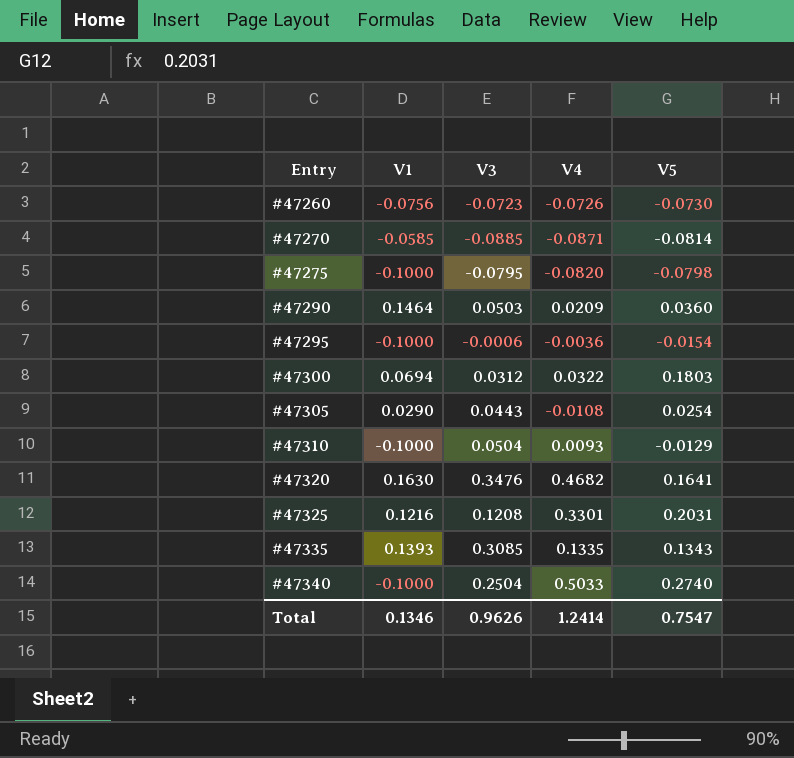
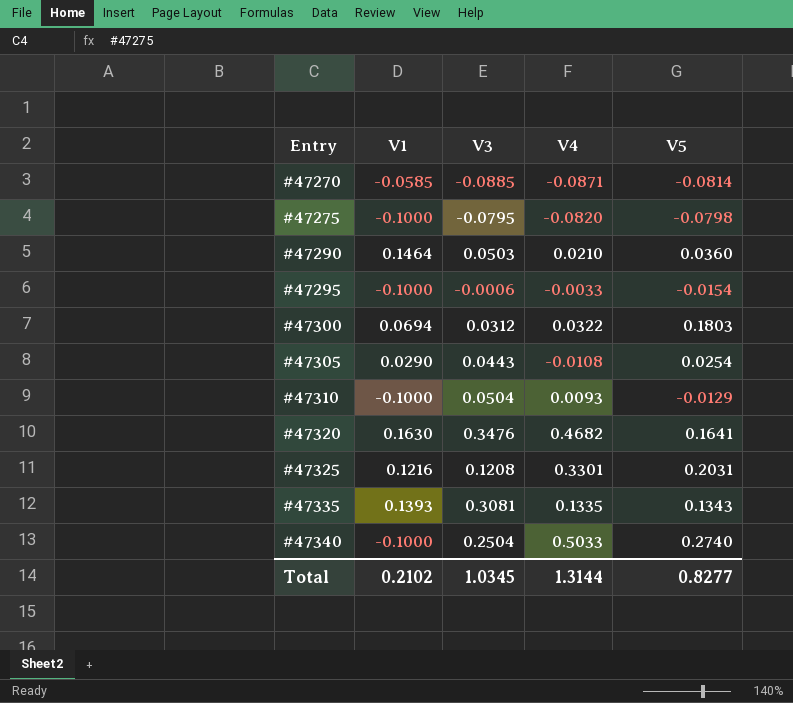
row #47260: -0.0756 | -0.0723 | -0.0726 | -0.0730 -> none
#47290 | V4: 0.0209 -> 0.0210
#47295 | V4: -0.0036 -> -0.0033
#47335 | V3: 0.3085 -> 0.3081
Total | V1: 0.1346 -> 0.2102
Total | V3: 0.9626 -> 1.0345
Total | V4: 1.2414 -> 1.3144
Total | V5: 0.7547 -> 0.8277

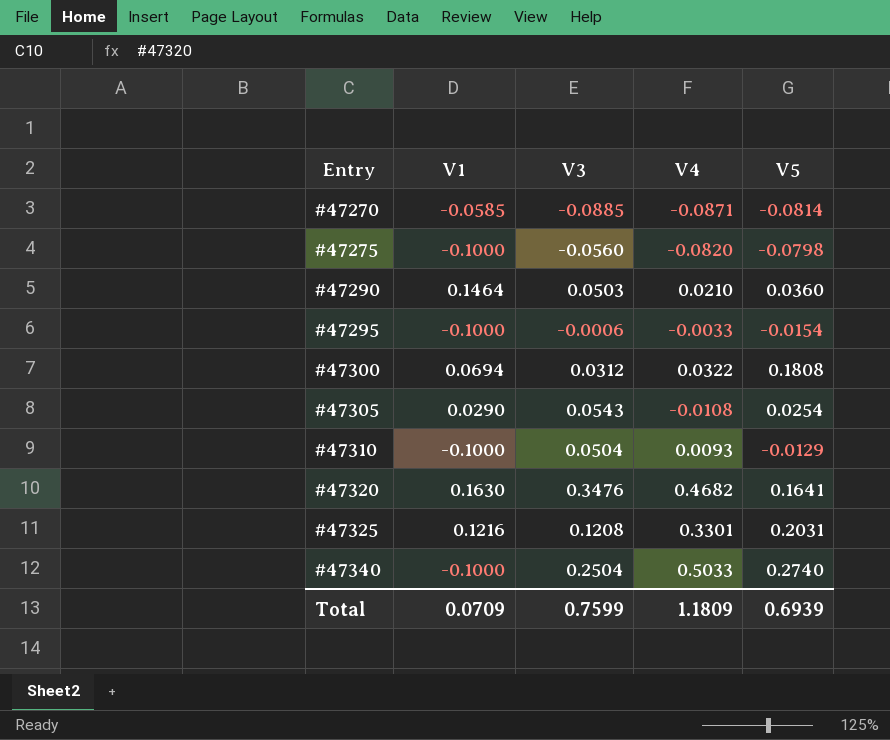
row #47335: 0.1393 | 0.3081 | 0.1335 | 0.1343 -> none
#47275 | V3: -0.0795 -> -0.0560
#47300 | V5: 0.1803 -> 0.1808
#47305 | V3: 0.0443 -> 0.0543
Total | V1: 0.2102 -> 0.0709
Total | V3: 1.0345 -> 0.7599
Total | V4: 1.3144 -> 1.1809
Total | V5: 0.8277 -> 0.6939

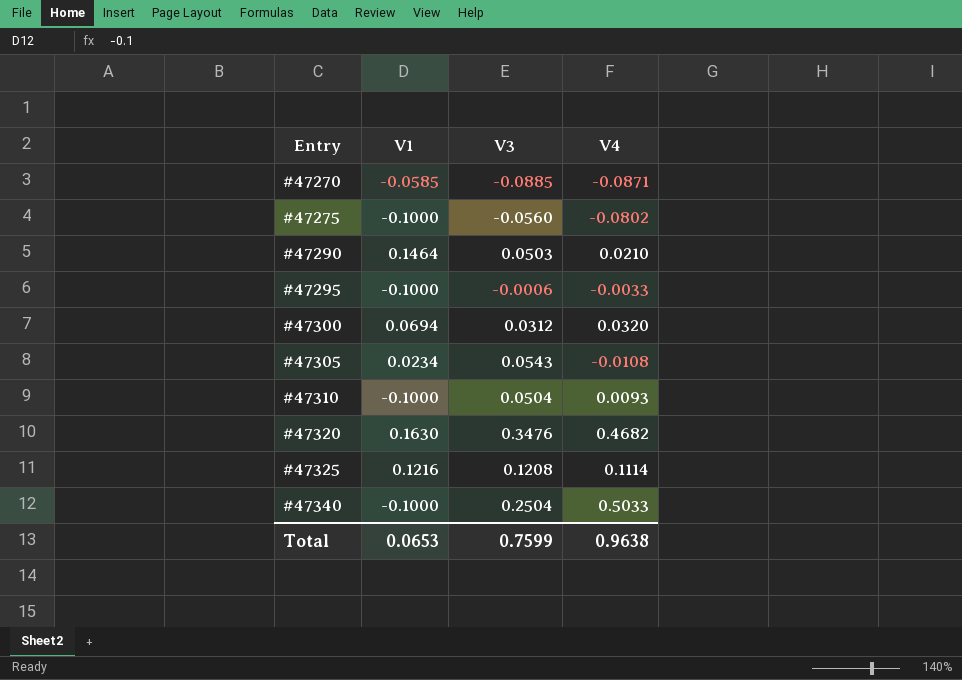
column V5 | position: 5 -> none
#47275 | V4: -0.0820 -> -0.0802
#47300 | V4: 0.0322 -> 0.0320
#47305 | V1: 0.0290 -> 0.0234
#47325 | V4: 0.3301 -> 0.1114
Total | V1: 0.0709 -> 0.0653
Total | V4: 1.1809 -> 0.9638

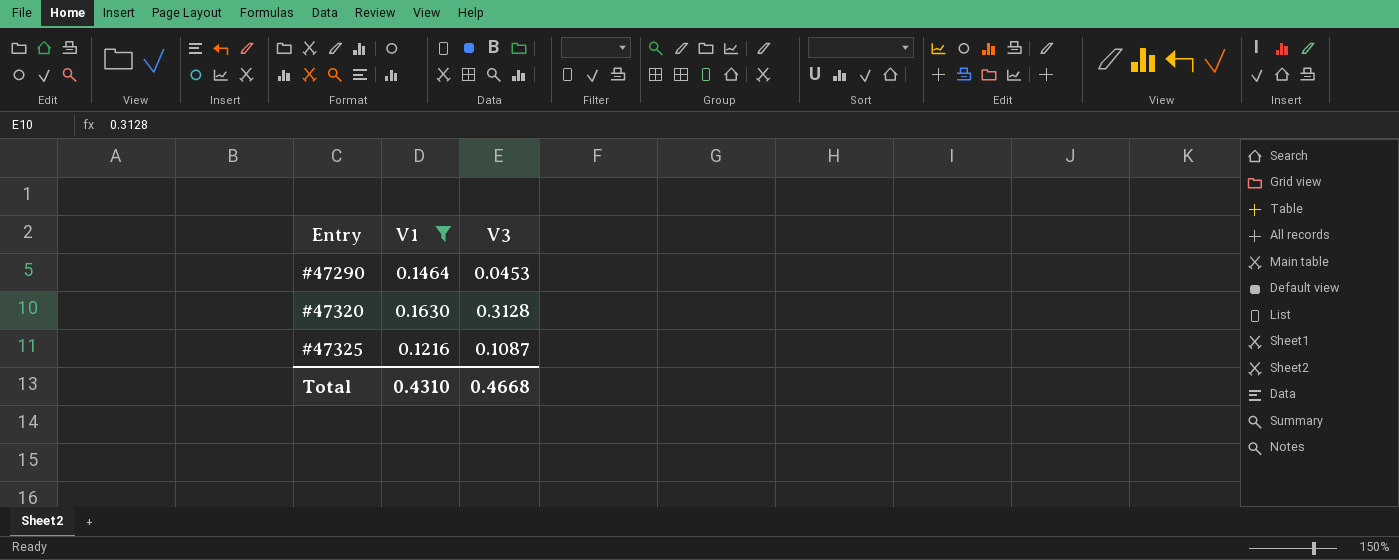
filter: none -> V1 >= 0.1216
column V4 | position: 4 -> none
#47290 | V3: 0.0503 -> 0.0453
#47320 | V3: 0.3476 -> 0.3128
#47325 | V3: 0.1208 -> 0.1087
Total | V1: 0.0653 -> 0.4310
Total | V3: 0.7599 -> 0.4668

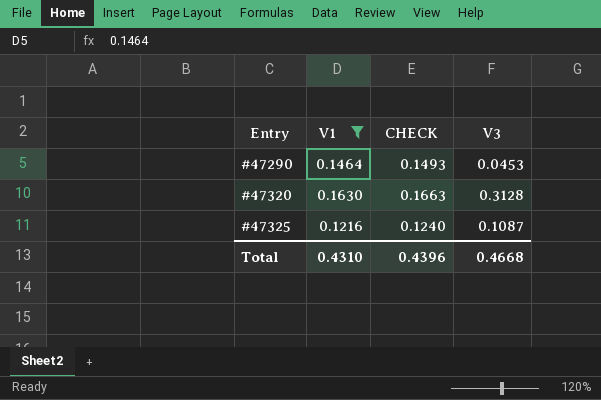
column CHECK | formula: none -> [V1] * 1.02

